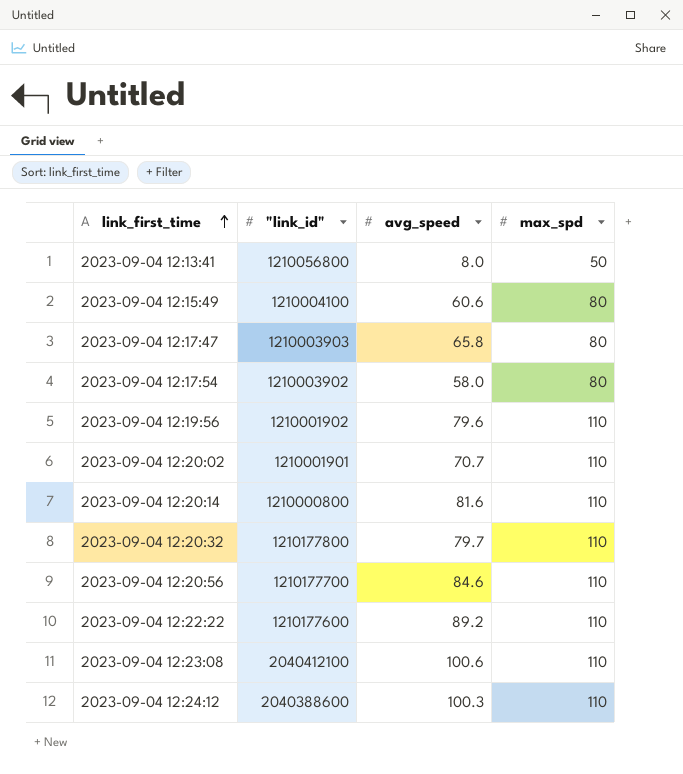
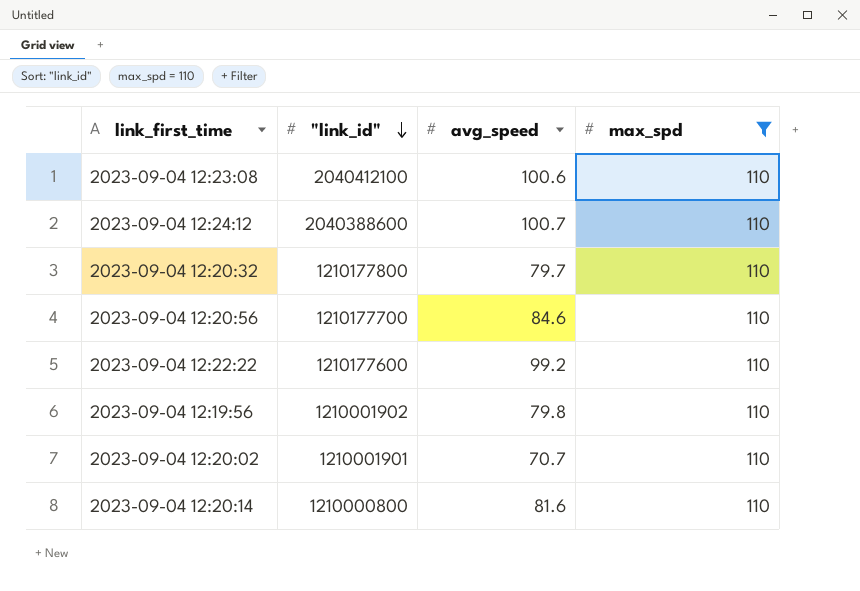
filter: none -> max_spd = 110
row order: link_first_time ascending -> "link_id" descending
2023-09-04 12:24:12 | avg_speed: 100.3 -> 100.7
2023-09-04 12:22:22 | avg_speed: 89.2 -> 99.2
2023-09-04 12:19:56 | avg_speed: 79.6 -> 79.8

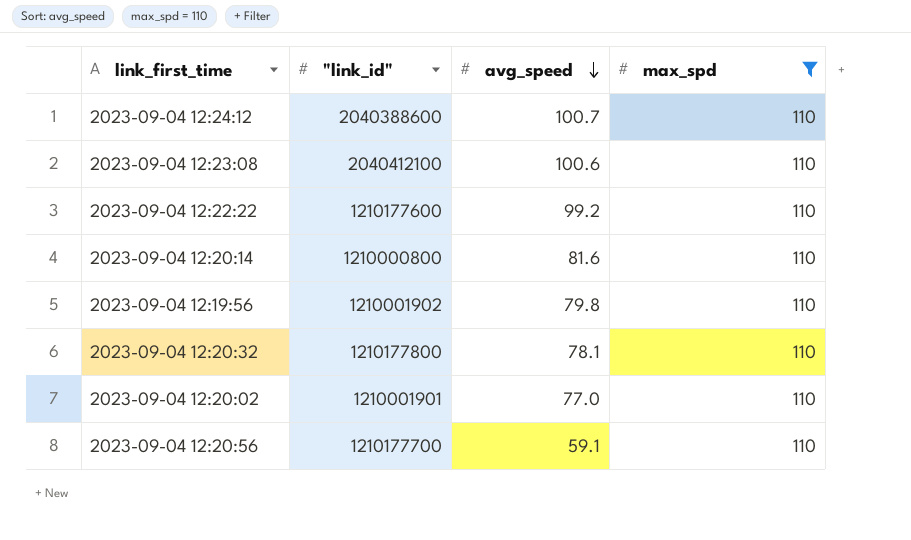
row order: "link_id" descending -> avg_speed descending
2023-09-04 12:20:32 | avg_speed: 79.7 -> 78.1
2023-09-04 12:20:02 | avg_speed: 70.7 -> 77.0
2023-09-04 12:20:56 | avg_speed: 84.6 -> 59.1

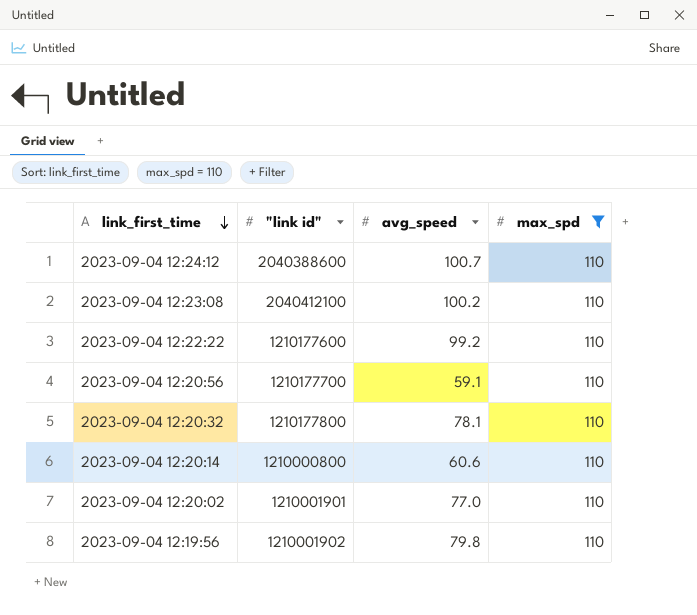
row order: avg_speed descending -> link_first_time descending
column name: "link_id" -> "link id"
2023-09-04 12:23:08 | avg_speed: 100.6 -> 100.2
2023-09-04 12:20:14 | avg_speed: 81.6 -> 60.6

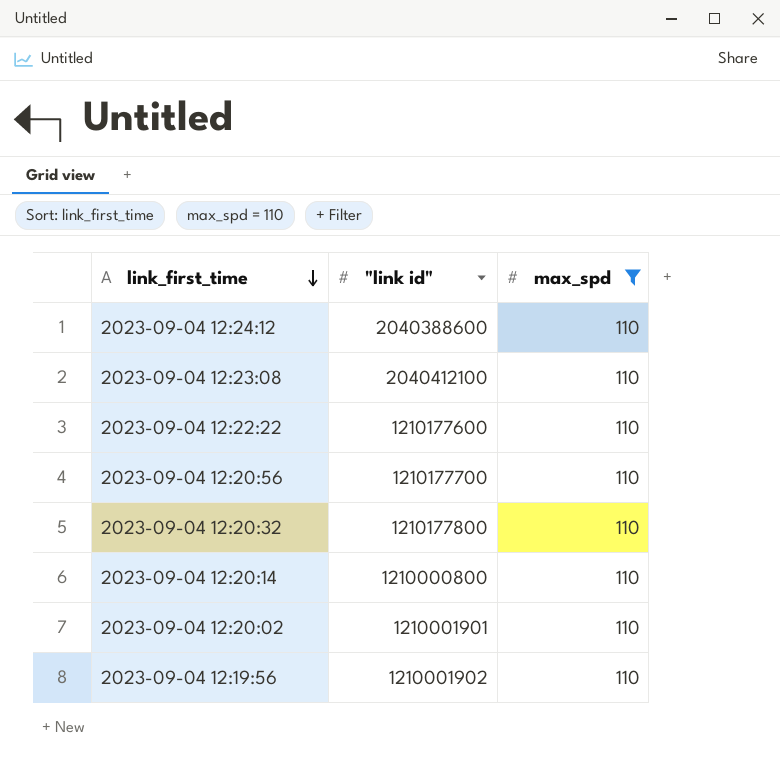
column avg_speed | position: 3 -> none

